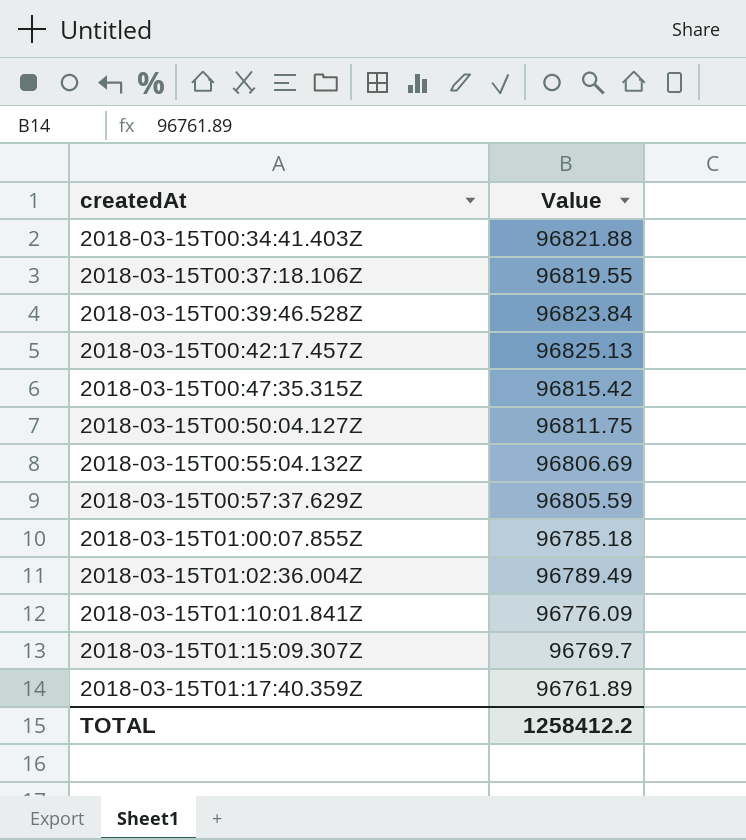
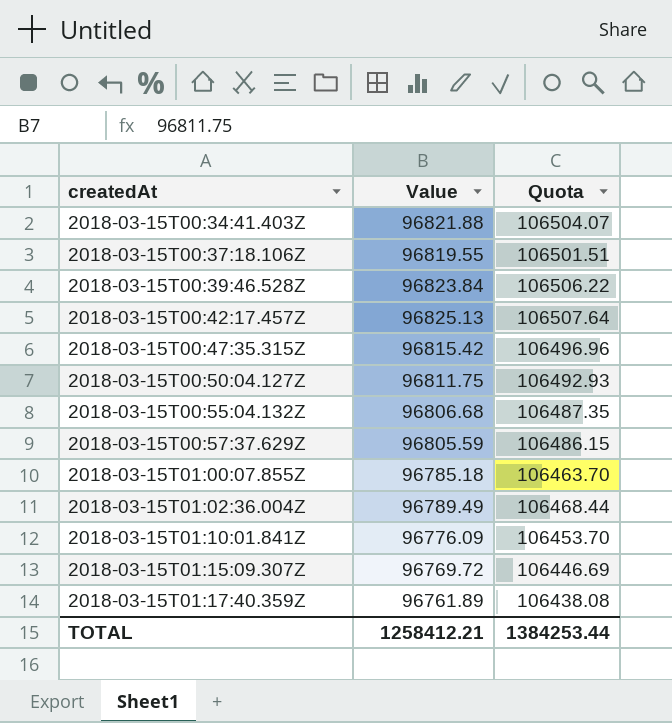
column Quota | formula: none -> [Value] * 1.1
2018-03-15T00:55:04.132Z | Value: 96806.69 -> 96806.68
2018-03-15T01:15:09.307Z | Value: 96769.7 -> 96769.72
TOTAL | Value: 1258412.2 -> 1258412.21

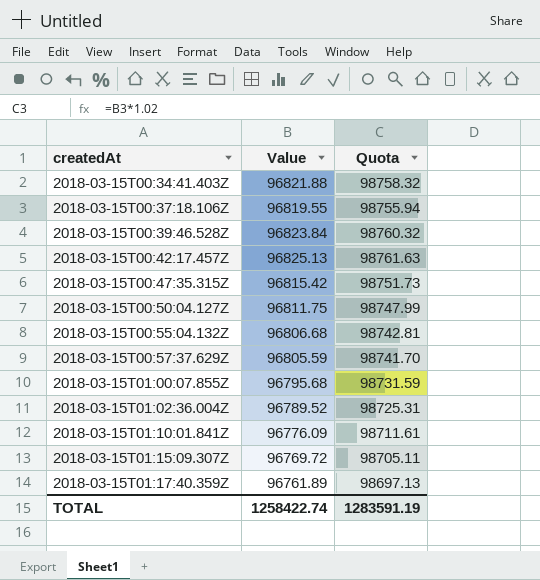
column Quota | formula: [Value] * 1.1 -> [Value] * 1.02
2018-03-15T01:00:07.855Z | Value: 96785.18 -> 96795.68
2018-03-15T01:02:36.004Z | Value: 96789.49 -> 96789.52
TOTAL | Value: 1258412.21 -> 1258422.74
TOTAL | Quota: 1384253.44 -> 1283591.19

